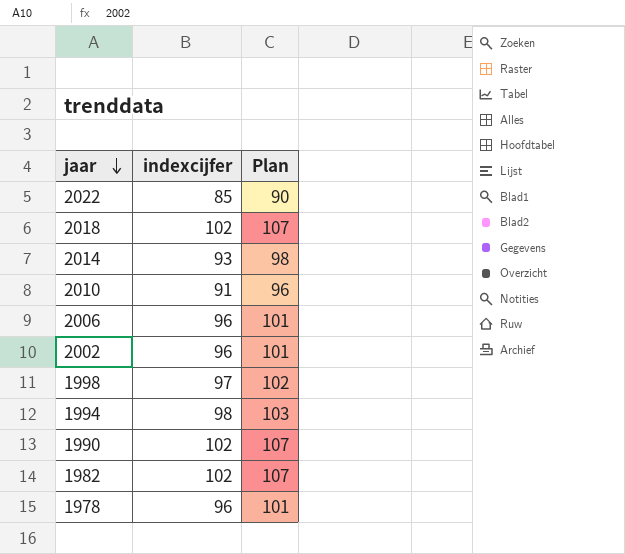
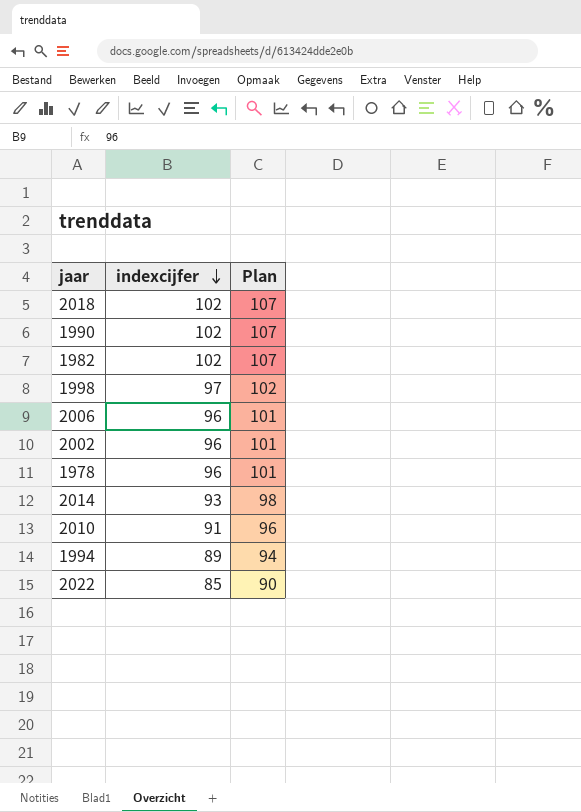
row order: jaar descending -> indexcijfer descending
1994 | indexcijfer: 98 -> 89
1994 | Plan: 103 -> 94

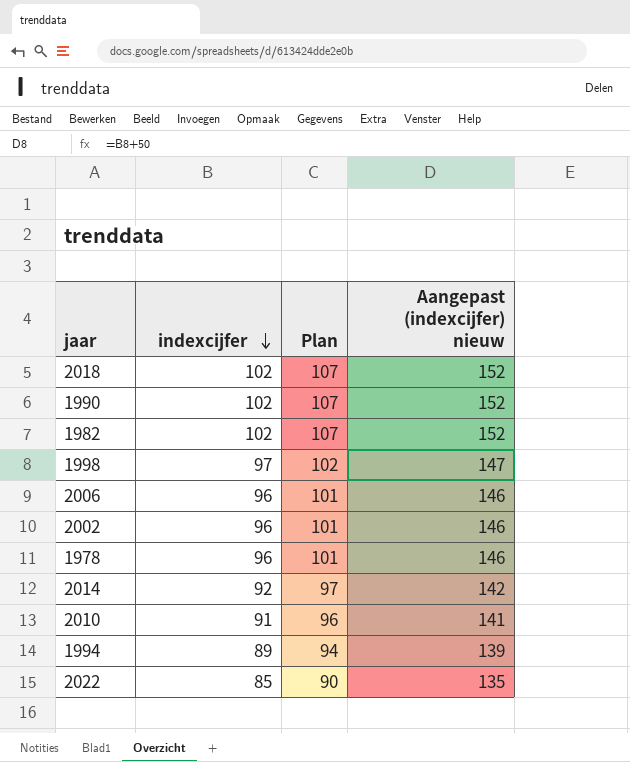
column Aangepast (indexcijfer) nieuw | formula: none -> [indexcijfer] + 50
2014 | indexcijfer: 93 -> 92
2014 | Plan: 98 -> 97

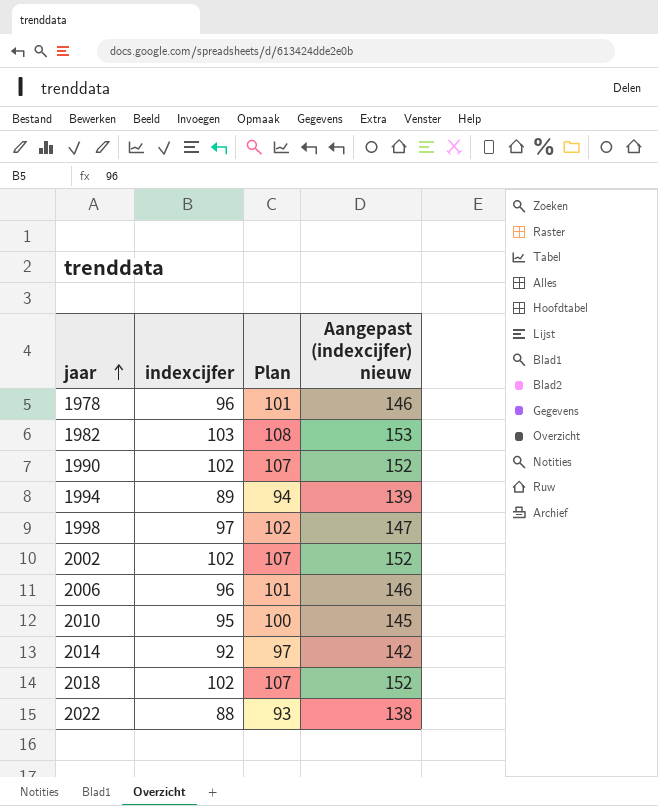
row order: indexcijfer descending -> jaar ascending
1982 | indexcijfer: 102 -> 103
1982 | Plan: 107 -> 108
1982 | Aangepast (indexcijfer) nieuw: 152 -> 153
2002 | indexcijfer: 96 -> 102
2002 | Plan: 101 -> 107
2002 | Aangepast (indexcijfer) nieuw: 146 -> 152
2010 | indexcijfer: 91 -> 95
2010 | Plan: 96 -> 100
2010 | Aangepast (indexcijfer) nieuw: 141 -> 145
2022 | indexcijfer: 85 -> 88
2022 | Plan: 90 -> 93
2022 | Aangepast (indexcijfer) nieuw: 135 -> 138

